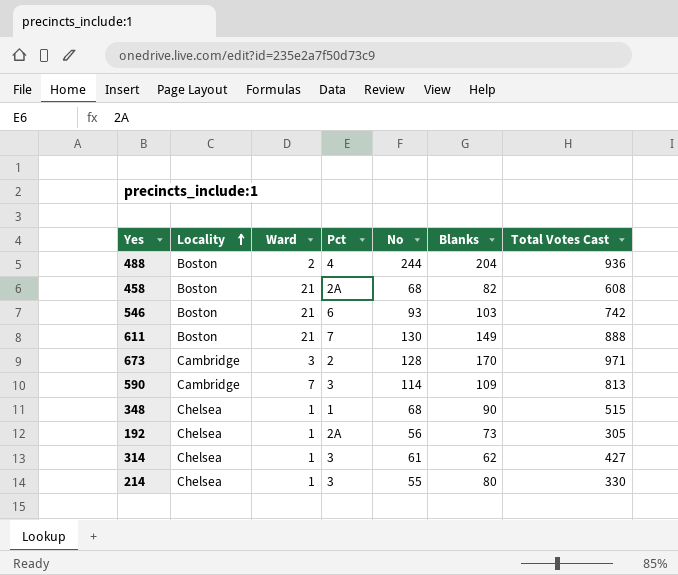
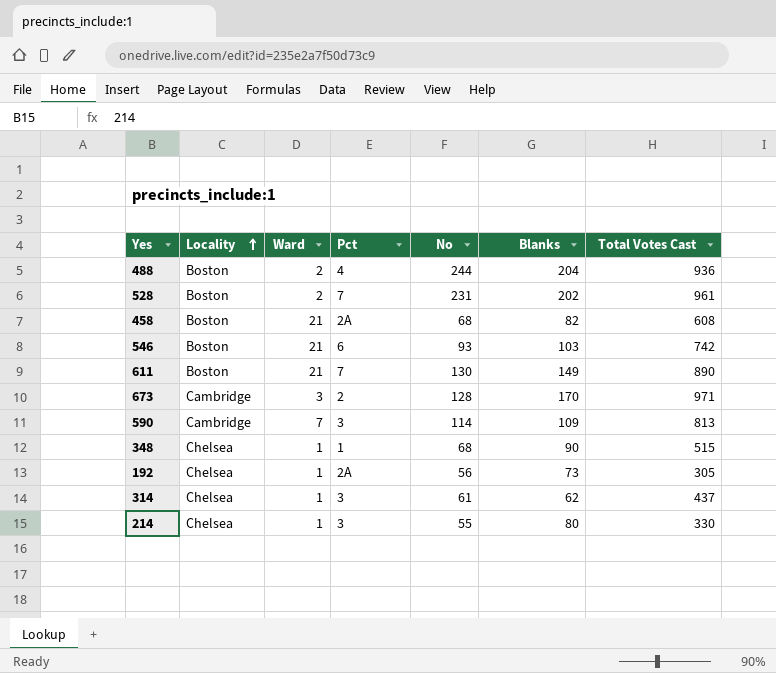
row 528: none -> Boston | 2 | 7 | 231 | 202 | 961
611 | Total Votes Cast: 888 -> 890
314 | Total Votes Cast: 427 -> 437

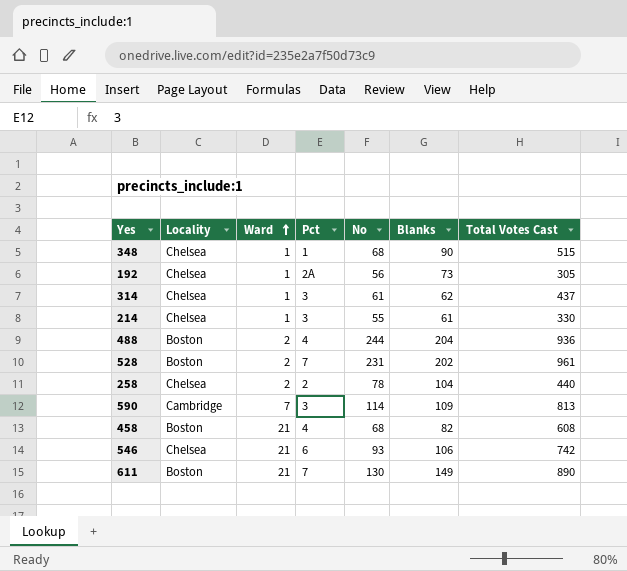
row order: Locality ascending -> Ward ascending
row 673: Cambridge | 3 | 2 | 128 | 170 | 971 -> none
214 | Blanks: 80 -> 61
row 258: none -> Chelsea | 2 | 2 | 78 | 104 | 440
458 | Pct: 2A -> 4
546 | Locality: Boston -> Chelsea
546 | Blanks: 103 -> 106

